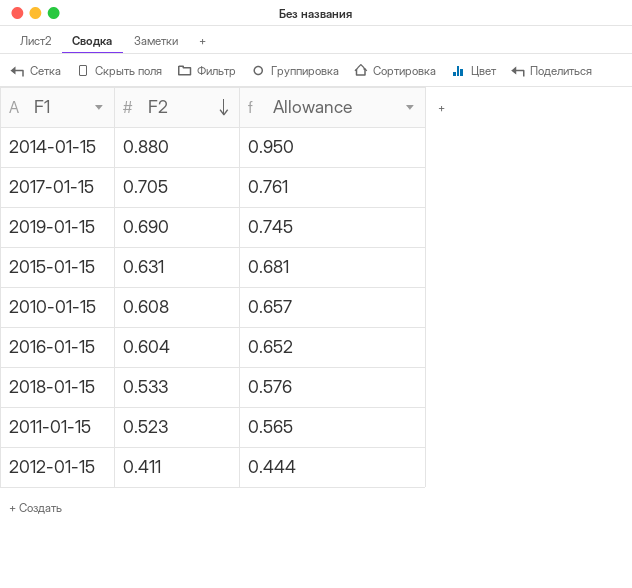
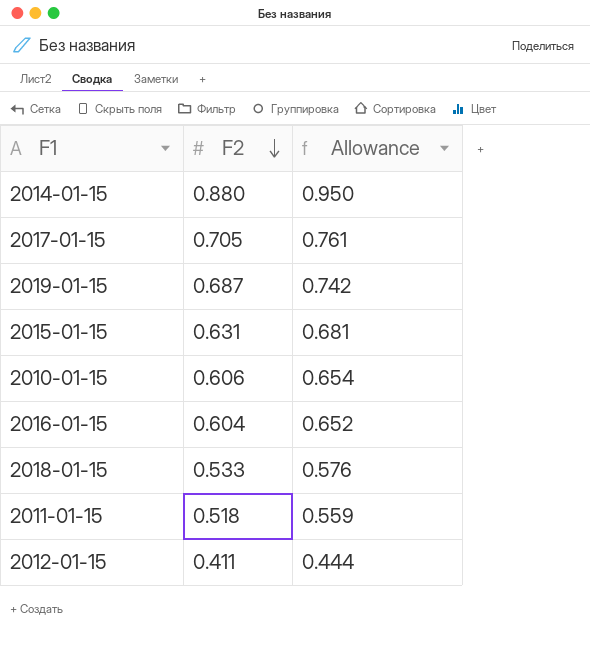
2019-01-15 | F2: 0.690 -> 0.687
2019-01-15 | Allowance: 0.745 -> 0.742
2010-01-15 | F2: 0.608 -> 0.606
2010-01-15 | Allowance: 0.657 -> 0.654
2011-01-15 | F2: 0.523 -> 0.518
2011-01-15 | Allowance: 0.565 -> 0.559

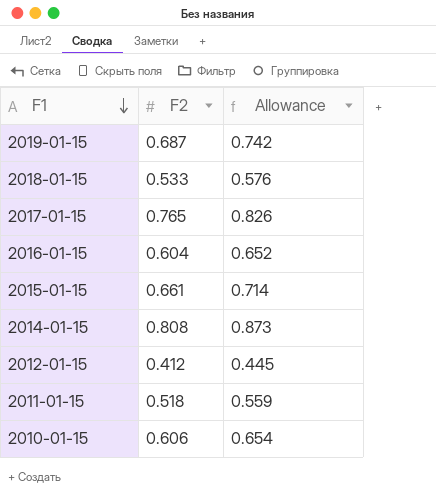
row order: F2 descending -> F1 descending
2017-01-15 | F2: 0.705 -> 0.765
2017-01-15 | Allowance: 0.761 -> 0.826
2015-01-15 | F2: 0.631 -> 0.661
2015-01-15 | Allowance: 0.681 -> 0.714
2014-01-15 | F2: 0.880 -> 0.808
2014-01-15 | Allowance: 0.950 -> 0.873
2012-01-15 | F2: 0.411 -> 0.412
2012-01-15 | Allowance: 0.444 -> 0.445

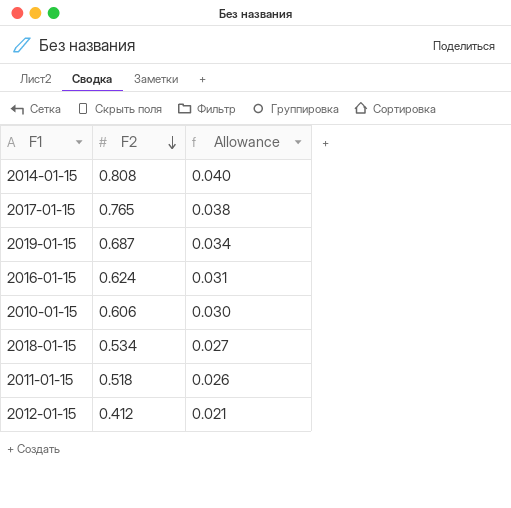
row order: F1 descending -> F2 descending
column Allowance | formula: [F2] * 1.08 -> [F2] * 0.05
row 2015-01-15: 0.661 | 0.714 -> none
2016-01-15 | F2: 0.604 -> 0.624
2018-01-15 | F2: 0.533 -> 0.534

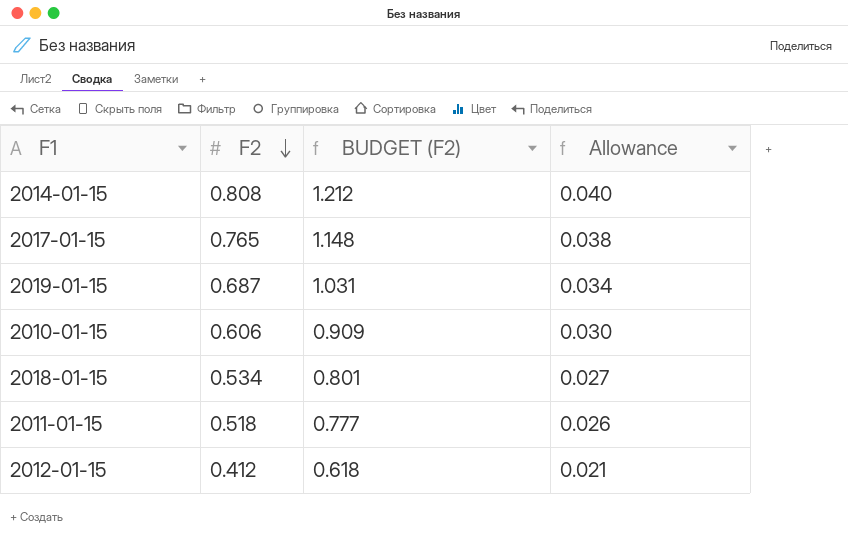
column BUDGET (F2) | formula: none -> [F2] * 1.5
row 2016-01-15: 0.624 | 0.031 -> none

